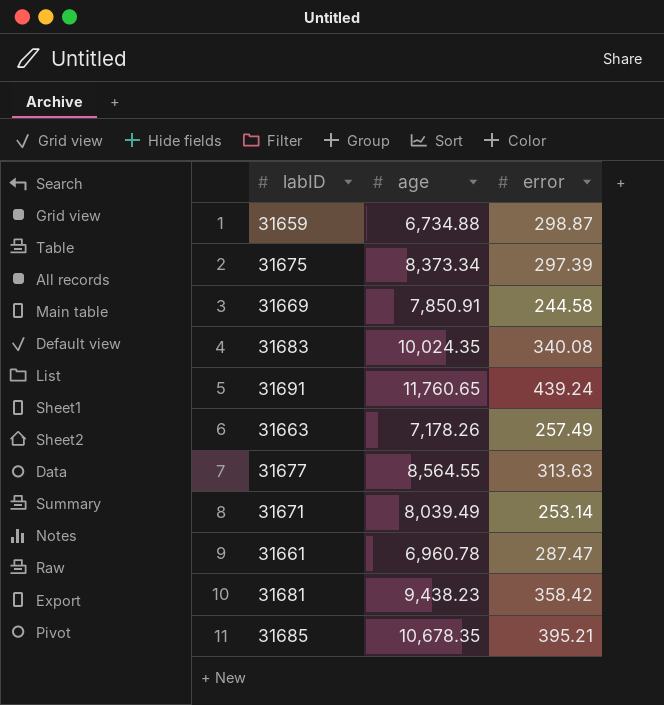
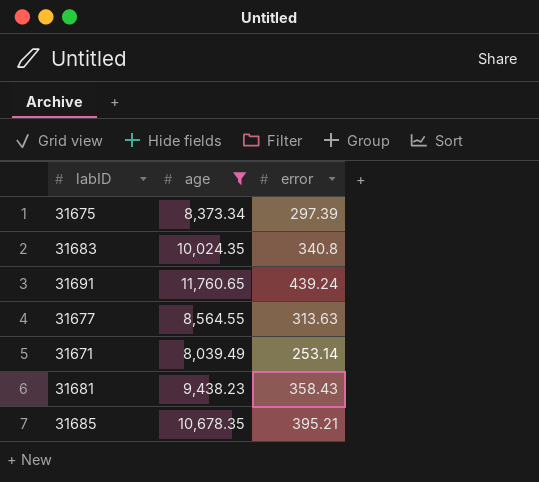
filter: none -> age >= 8,039.49
31683 | error: 340.08 -> 340.8
31681 | error: 358.42 -> 358.43

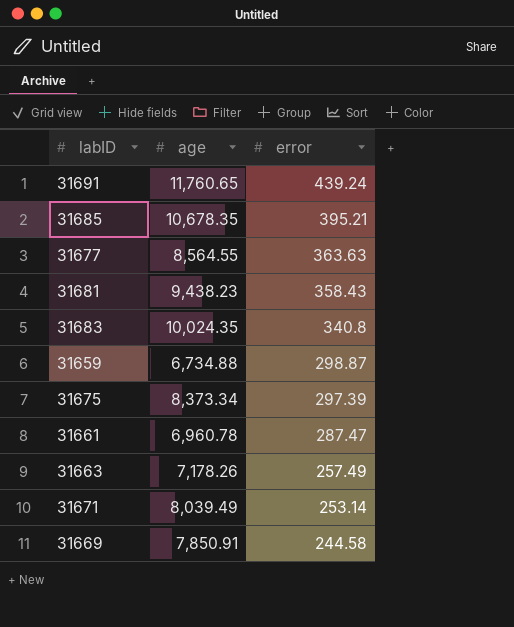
filter: age >= 8,039.49 -> none
row order: none -> error descending
31677 | error: 313.63 -> 363.63

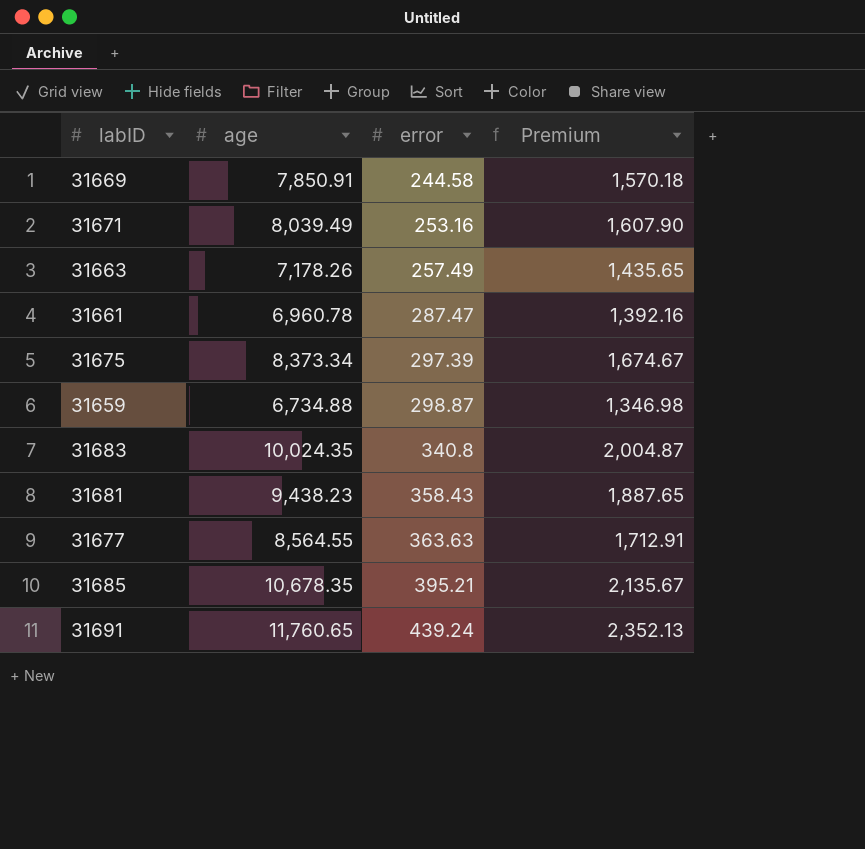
row order: error descending -> error ascending
column Premium | formula: none -> [age] * 0.2
31671 | error: 253.14 -> 253.16

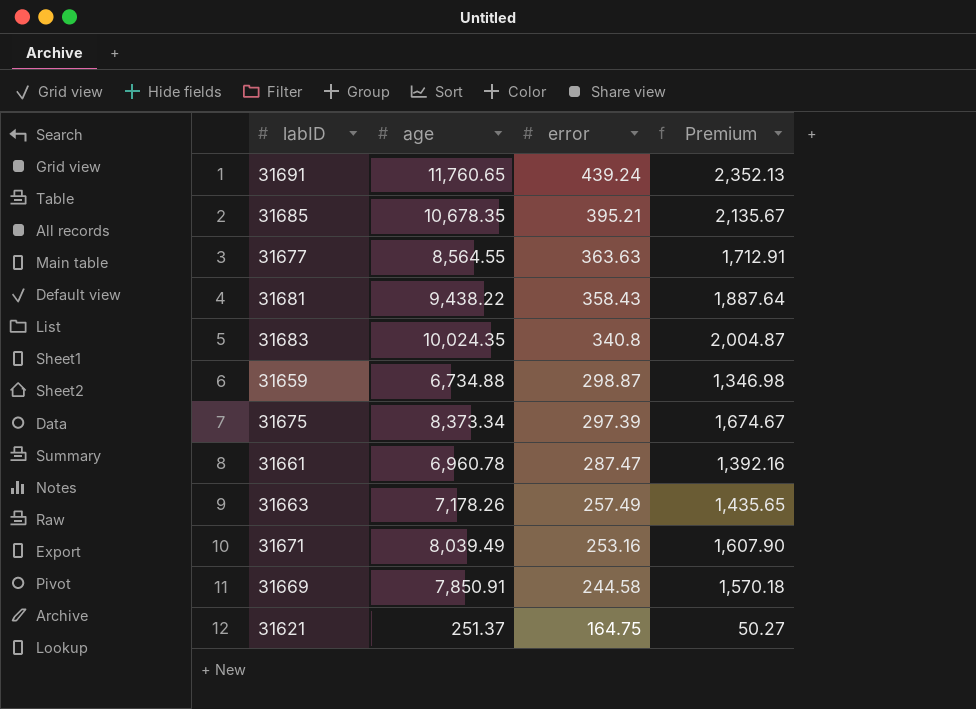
row order: error ascending -> error descending
31681 | age: 9,438.23 -> 9,438.22
31681 | Premium: 1,887.65 -> 1,887.64
row 31621: none -> 251.37 | 164.75 | 50.27

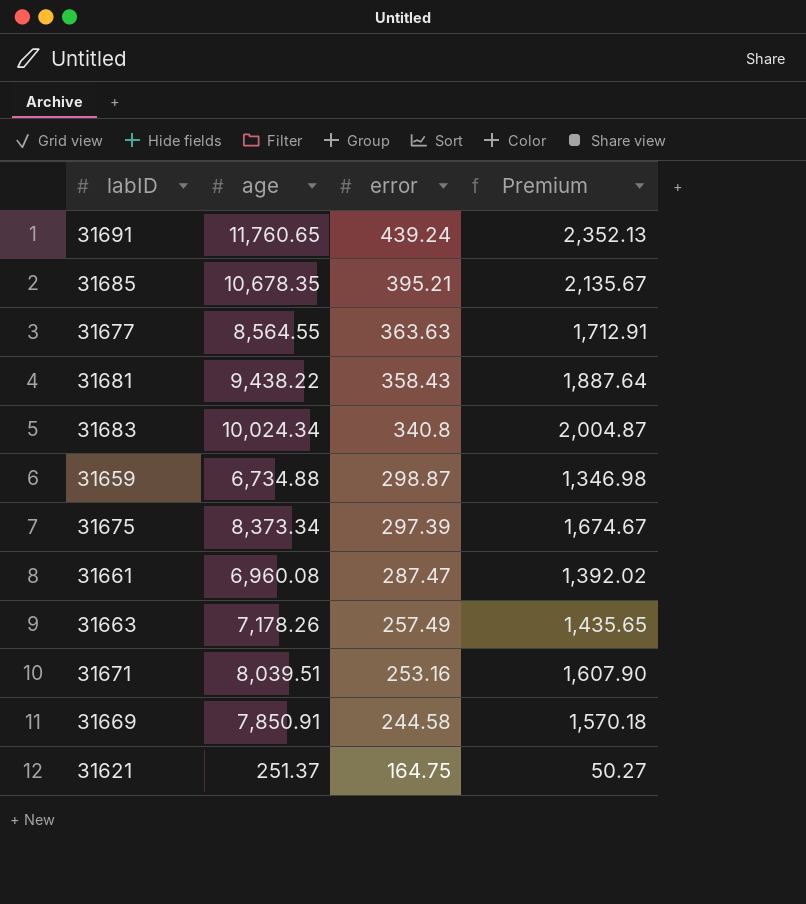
31683 | age: 10,024.35 -> 10,024.34
31661 | age: 6,960.78 -> 6,960.08
31661 | Premium: 1,392.16 -> 1,392.02
31671 | age: 8,039.49 -> 8,039.51

